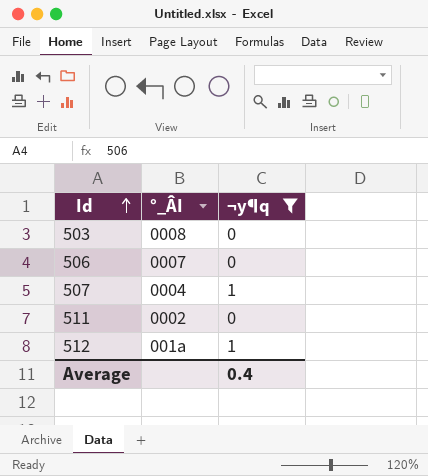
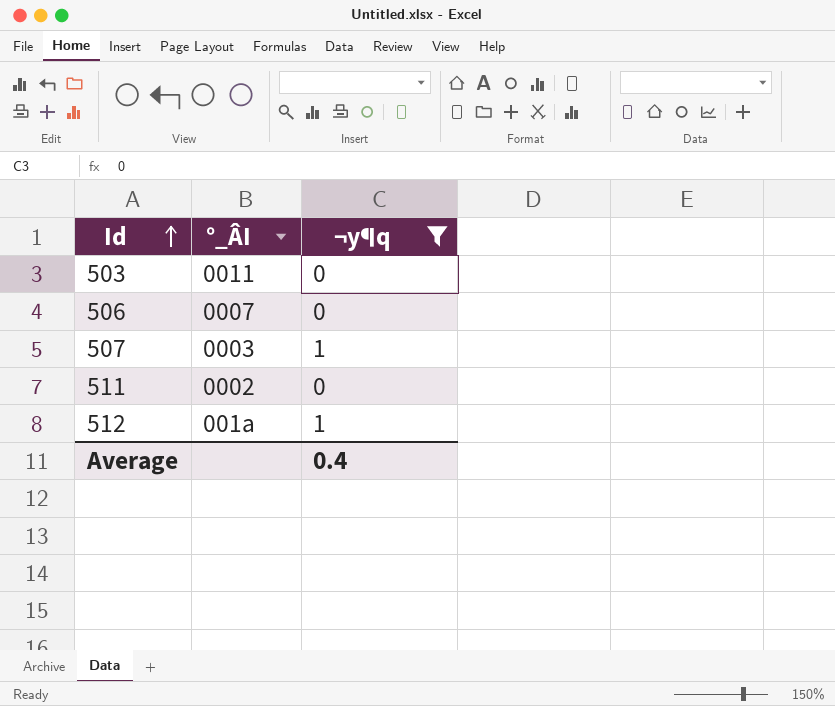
503 | °_ÂI: 0008 -> 0011
507 | °_ÂI: 0004 -> 0003

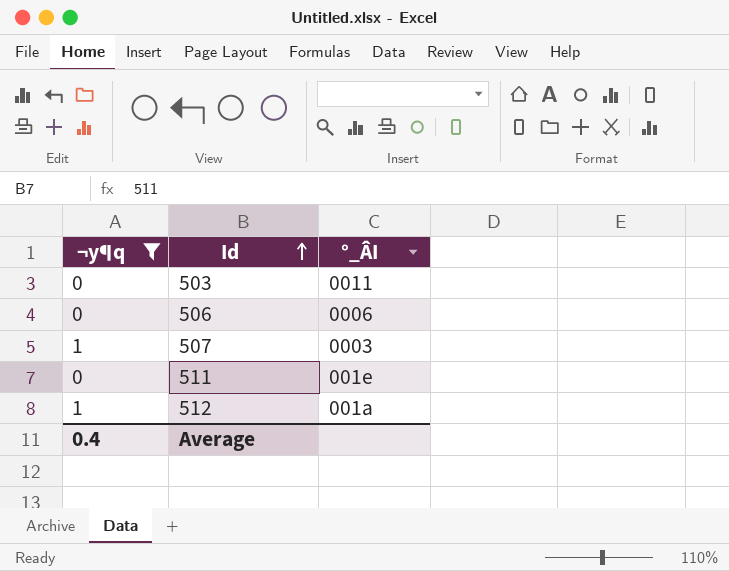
column ¬y¶q | position: 3 -> 1
506 | °_ÂI: 0007 -> 0006
511 | °_ÂI: 0002 -> 001e

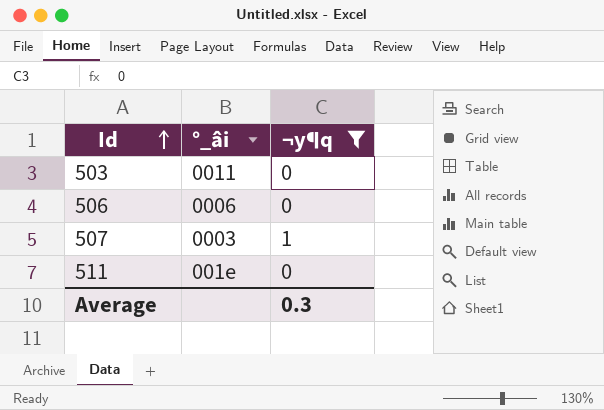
column name: °_ÂI -> °_âi
column ¬y¶q | position: 1 -> 3
row 512: 1 | 001a -> none
Average | ¬y¶q: 0.4 -> 0.3

